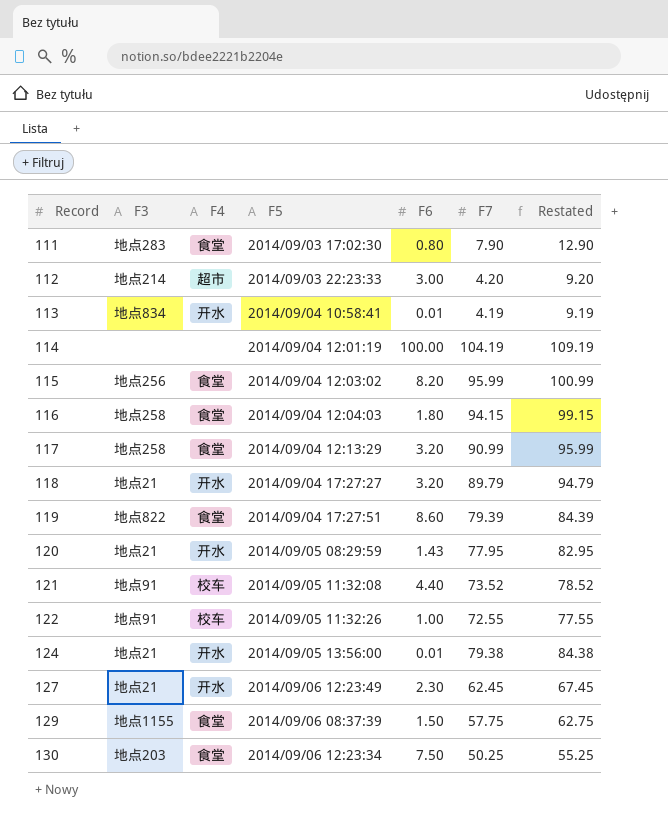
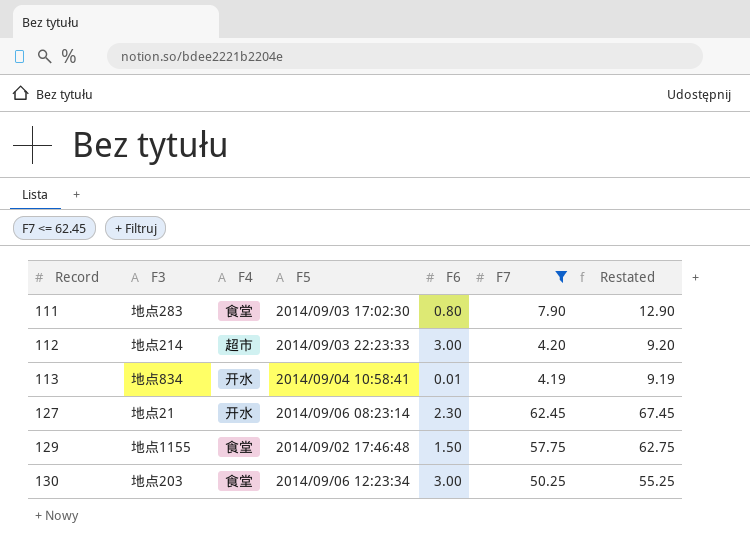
filter: none -> F7 <= 62.45
127 | F5: 2014/09/06 12:23:49 -> 2014/09/06 08:23:14
129 | F5: 2014/09/06 08:37:39 -> 2014/09/02 17:46:48
130 | F6: 7.50 -> 3.00

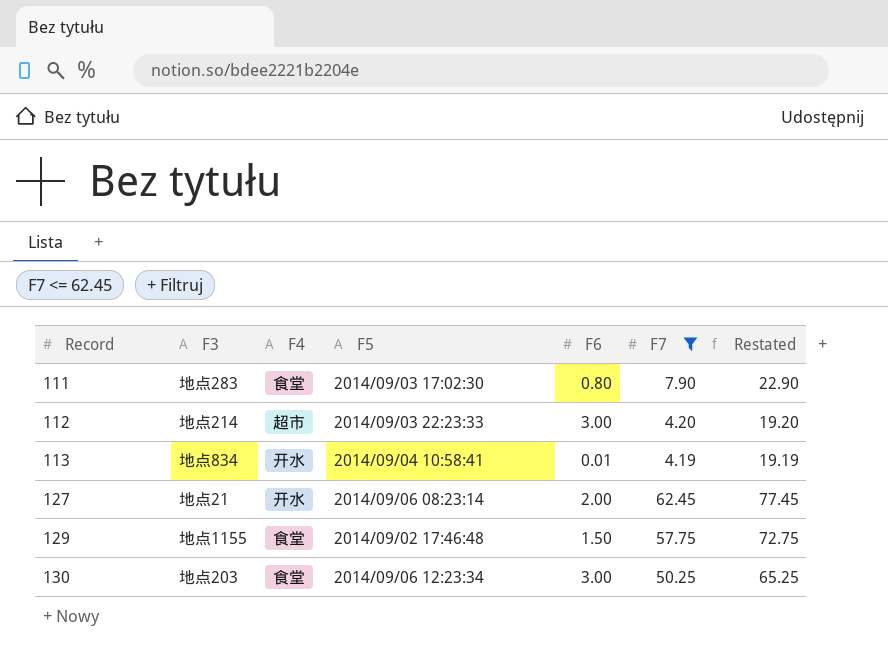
column Restated | formula: [F7] + 5 -> [F7] + 15
127 | F6: 2.30 -> 2.00

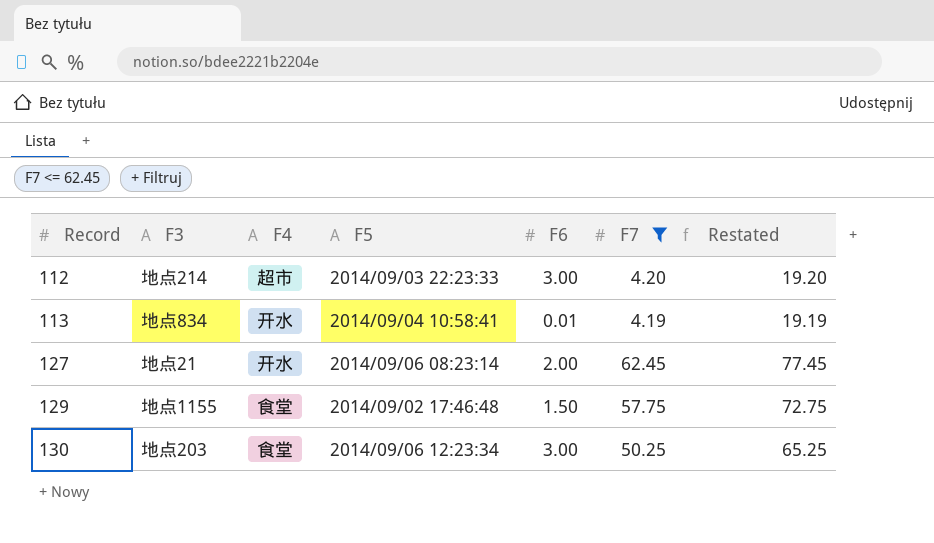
row 111: 地点283 | 食堂 | 2014/09/03 17:02:30 | 0.80 | 7.90 | 22.90 -> none

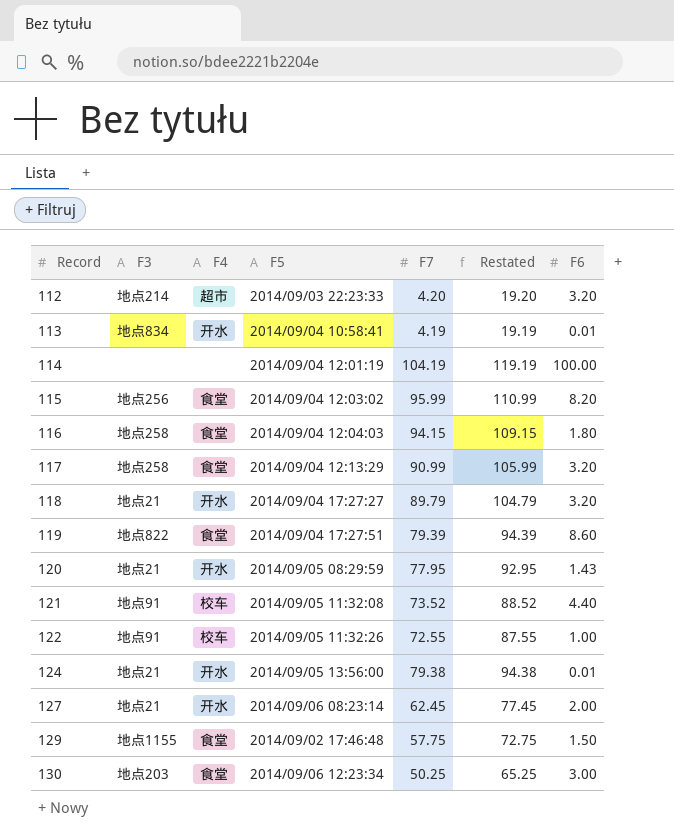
filter: F7 <= 62.45 -> none
column F6 | position: 5 -> 7
112 | F6: 3.00 -> 3.20

